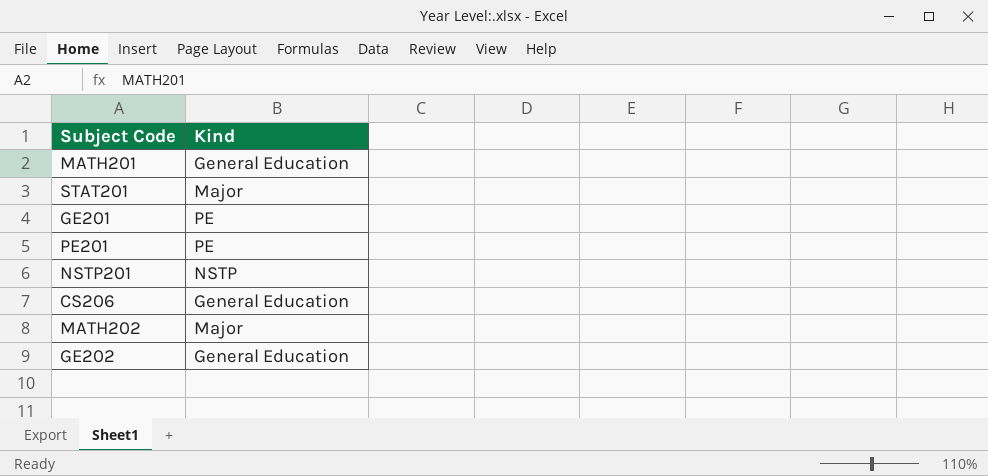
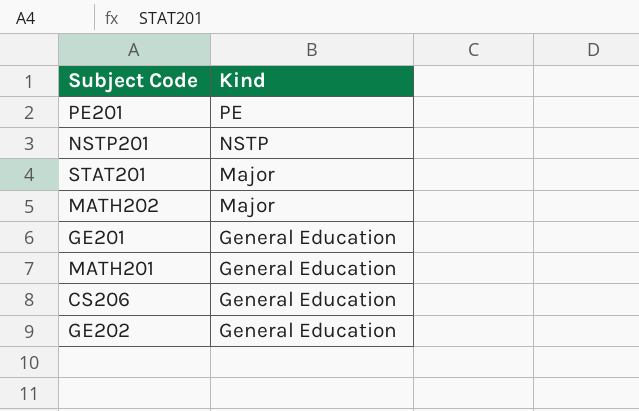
row order: none -> Kind descending
GE201 | Kind: PE -> General Education

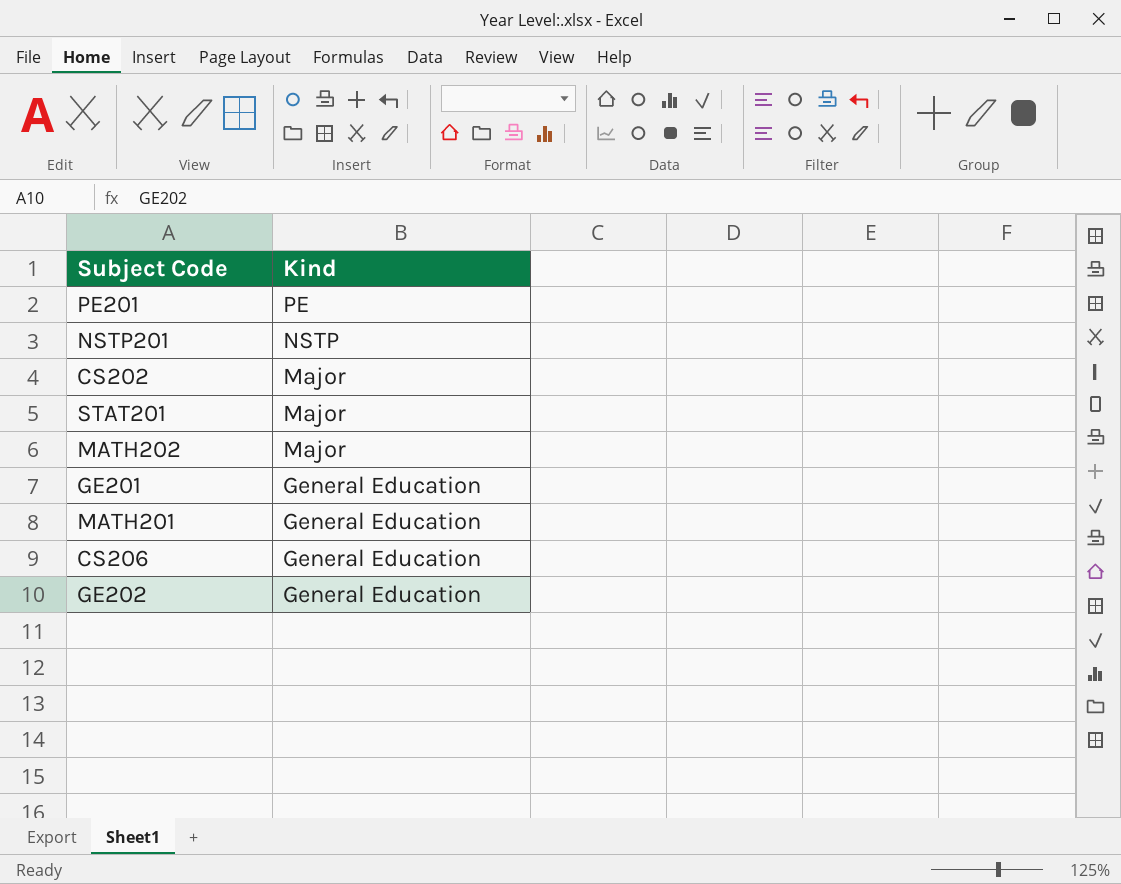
row CS202: none -> Major

